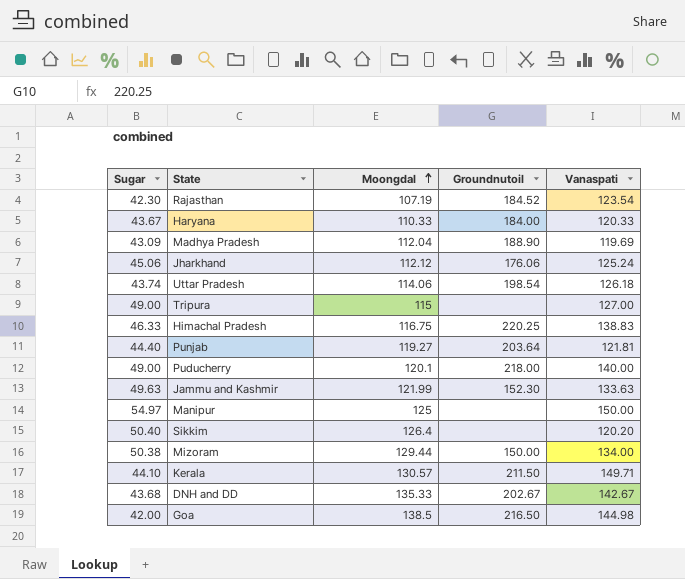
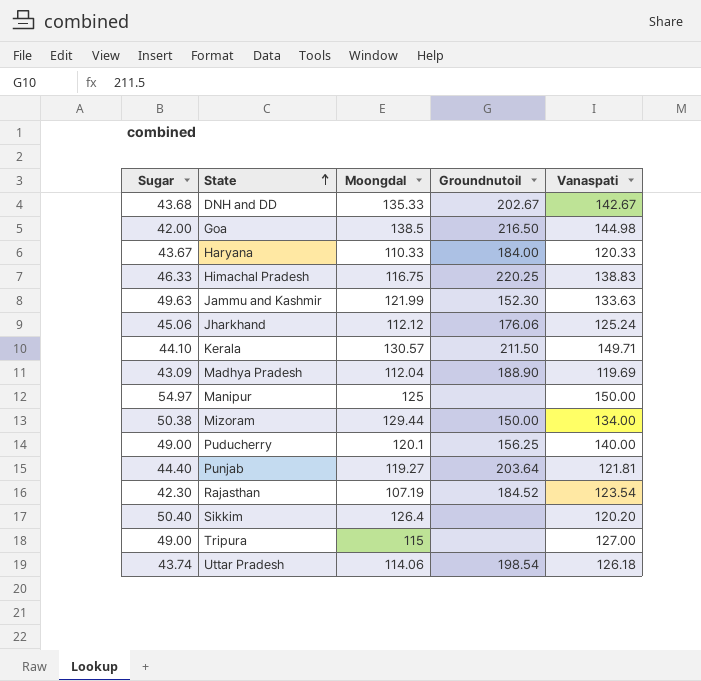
row order: Moongdal ascending -> State ascending
Puducherry | Groundnutoil: 218.00 -> 156.25

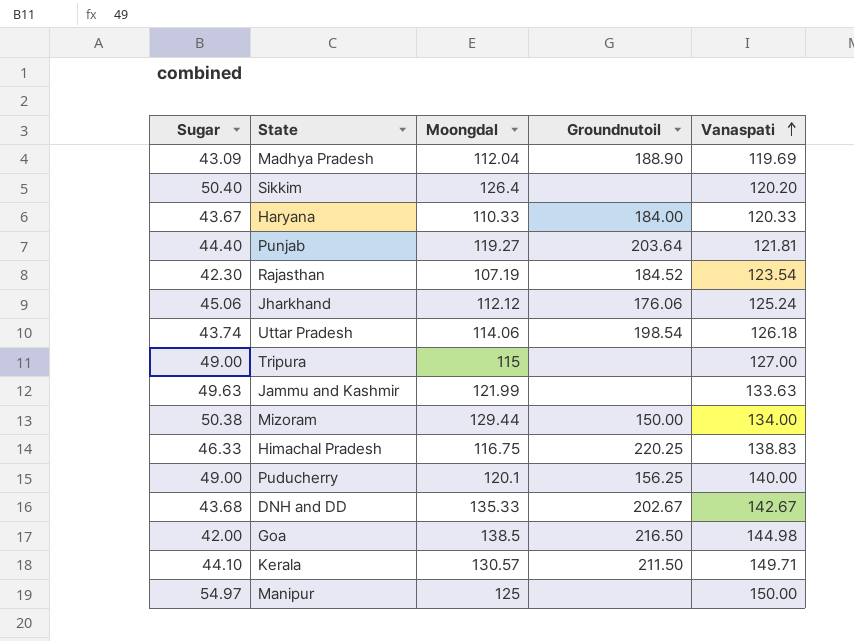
row order: State ascending -> Vanaspati ascending
Jammu and Kashmir | Groundnutoil: 152.30 -> none

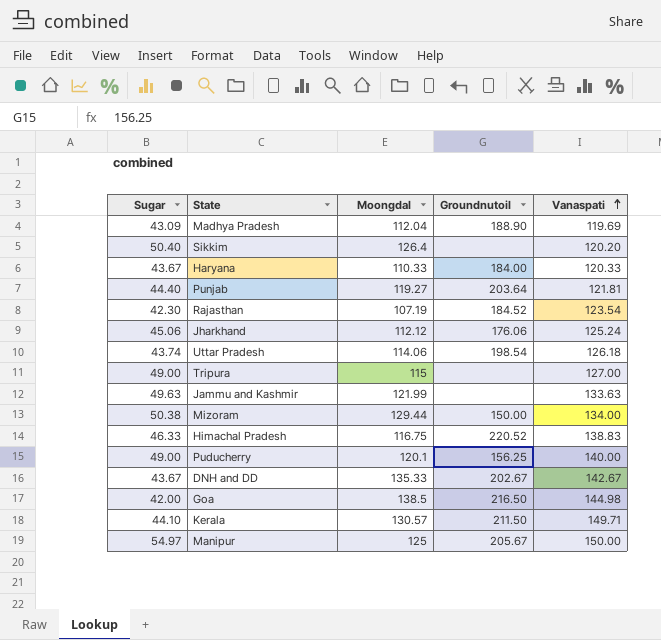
Himachal Pradesh | Groundnutoil: 220.25 -> 220.52
DNH and DD | Sugar: 43.68 -> 43.67
Manipur | Groundnutoil: none -> 205.67

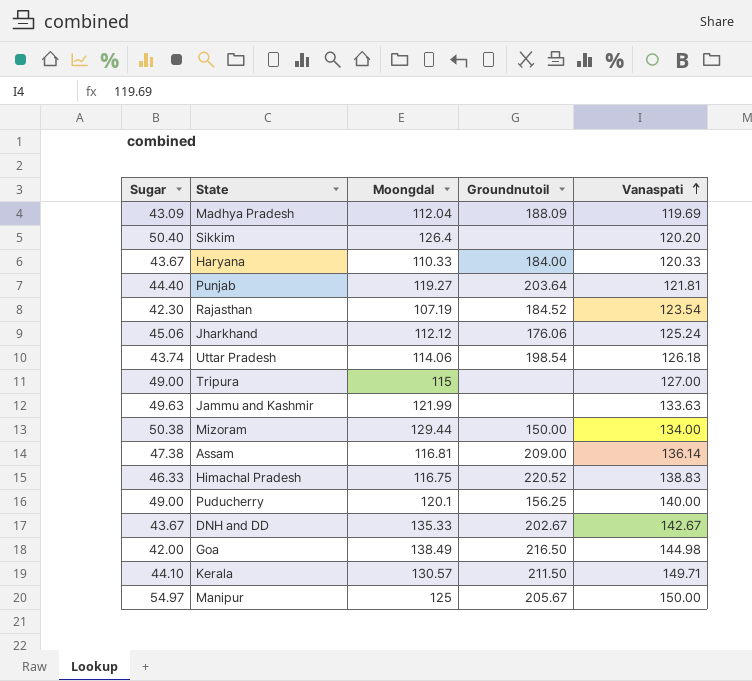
Madhya Pradesh | Groundnutoil: 188.90 -> 188.09
row Assam: none -> 47.38 | 116.81 | 209.00 | 136.14
Goa | Moongdal: 138.5 -> 138.49

